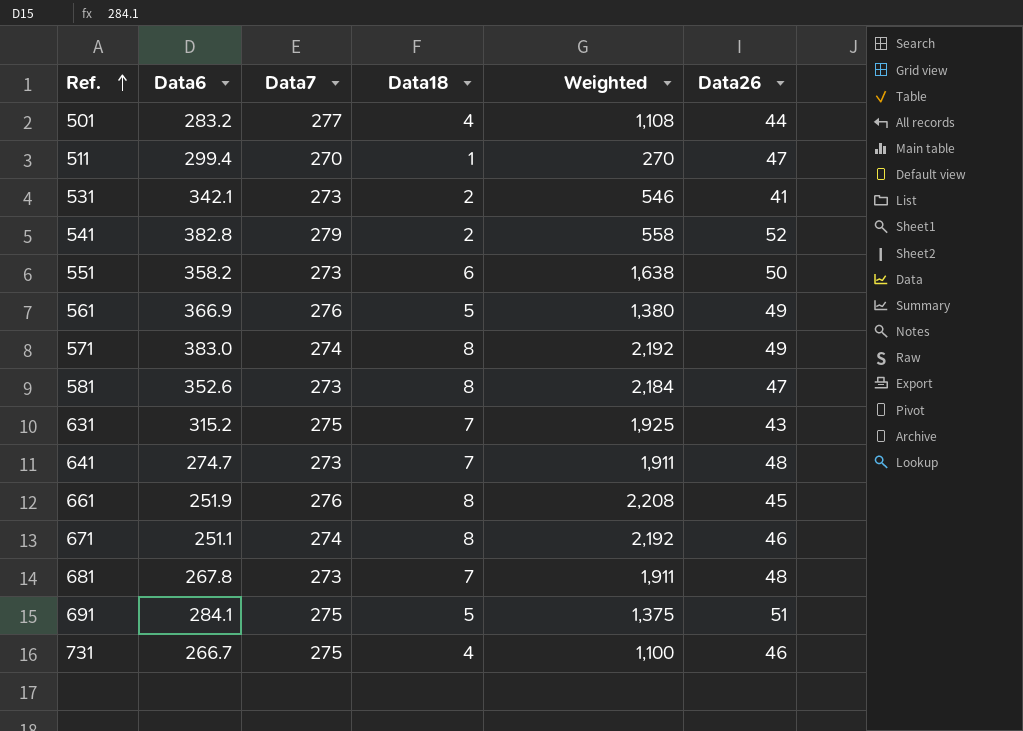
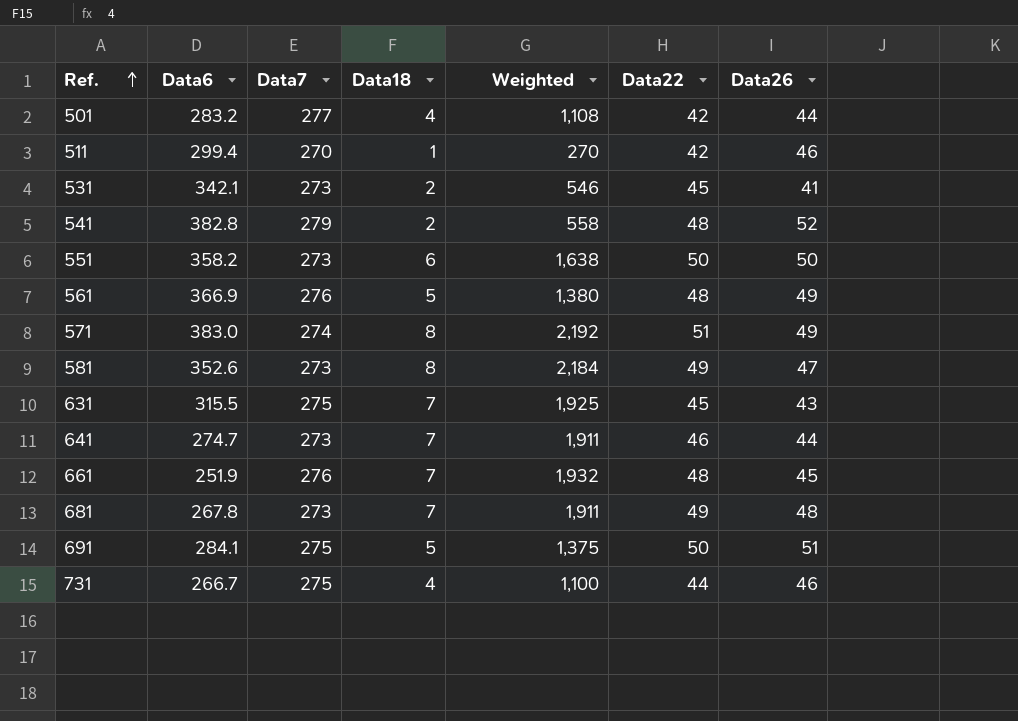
column Data22 | position: none -> 6
row 671: 251.1 | 274 | 8 | 2,192 | 46 -> none
511 | Data26: 47 -> 46
631 | Data6: 315.2 -> 315.5
641 | Data26: 48 -> 44
661 | Data18: 8 -> 7
661 | Weighted: 2,208 -> 1,932

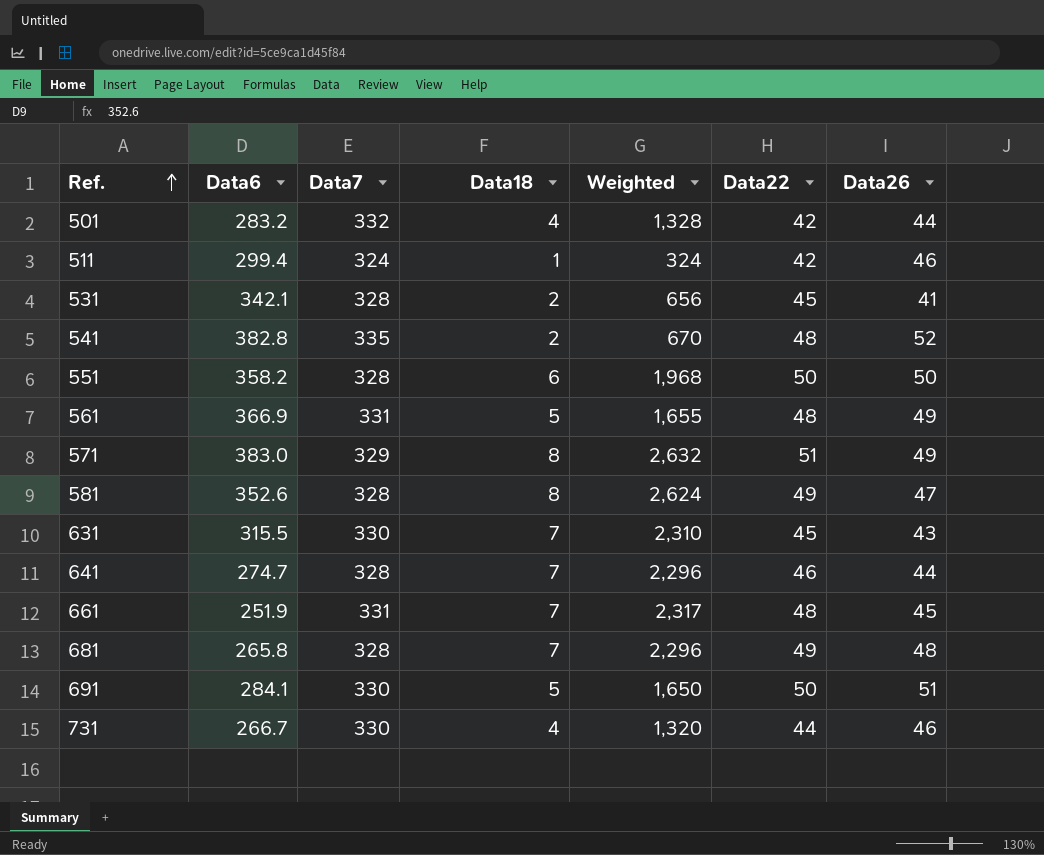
501 | Data7: 277 -> 332
501 | Weighted: 1,108 -> 1,328
511 | Data7: 270 -> 324
511 | Weighted: 270 -> 324
531 | Data7: 273 -> 328
531 | Weighted: 546 -> 656
541 | Data7: 279 -> 335
541 | Weighted: 558 -> 670
551 | Data7: 273 -> 328
551 | Weighted: 1,638 -> 1,968
561 | Data7: 276 -> 331
561 | Weighted: 1,380 -> 1,655
571 | Data7: 274 -> 329
571 | Weighted: 2,192 -> 2,632
581 | Data7: 273 -> 328
581 | Weighted: 2,184 -> 2,624
631 | Data7: 275 -> 330
631 | Weighted: 1,925 -> 2,310
641 | Data7: 273 -> 328
641 | Weighted: 1,911 -> 2,296
661 | Data7: 276 -> 331
661 | Weighted: 1,932 -> 2,317
681 | Data6: 267.8 -> 265.8
681 | Data7: 273 -> 328
681 | Weighted: 1,911 -> 2,296
691 | Data7: 275 -> 330
691 | Weighted: 1,375 -> 1,650
731 | Data7: 275 -> 330
731 | Weighted: 1,100 -> 1,320

